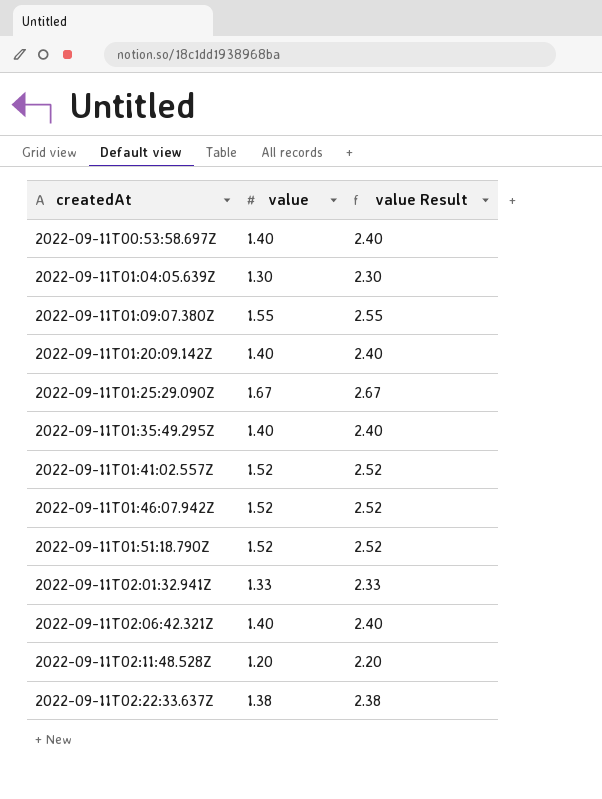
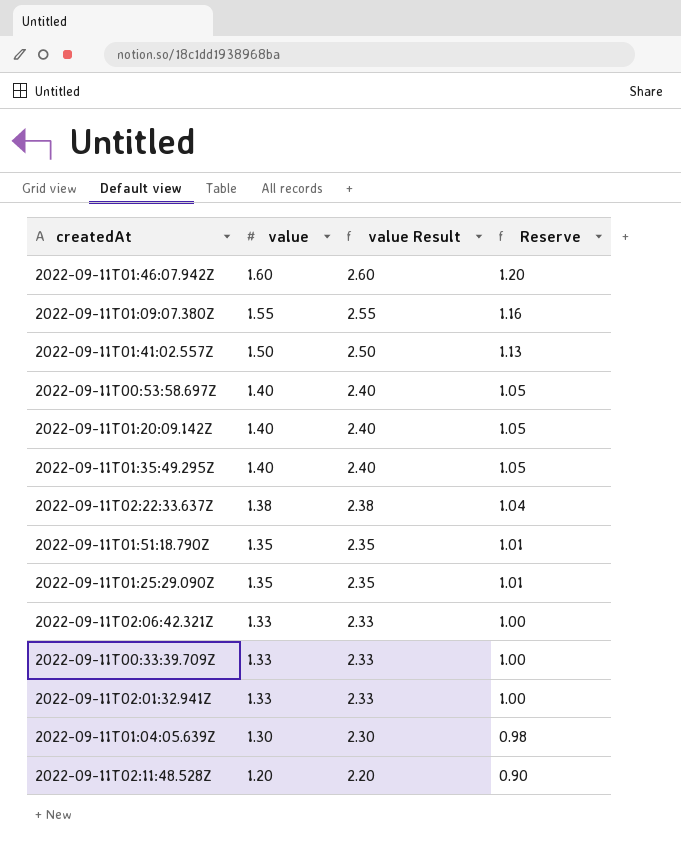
row order: createdAt ascending -> value descending
column Reserve | formula: none -> [value] * 0.75
2022-09-11T01:46:07.942Z | value: 1.52 -> 1.60
2022-09-11T01:46:07.942Z | value Result: 2.52 -> 2.60
2022-09-11T01:41:02.557Z | value: 1.52 -> 1.50
2022-09-11T01:41:02.557Z | value Result: 2.52 -> 2.50
2022-09-11T01:51:18.790Z | value: 1.52 -> 1.35
2022-09-11T01:51:18.790Z | value Result: 2.52 -> 2.35
2022-09-11T01:25:29.090Z | value: 1.67 -> 1.35
2022-09-11T01:25:29.090Z | value Result: 2.67 -> 2.35
2022-09-11T02:06:42.321Z | value: 1.40 -> 1.33
2022-09-11T02:06:42.321Z | value Result: 2.40 -> 2.33
row 2022-09-11T00:33:39.709Z: none -> 1.33 | 2.33 | 1.00

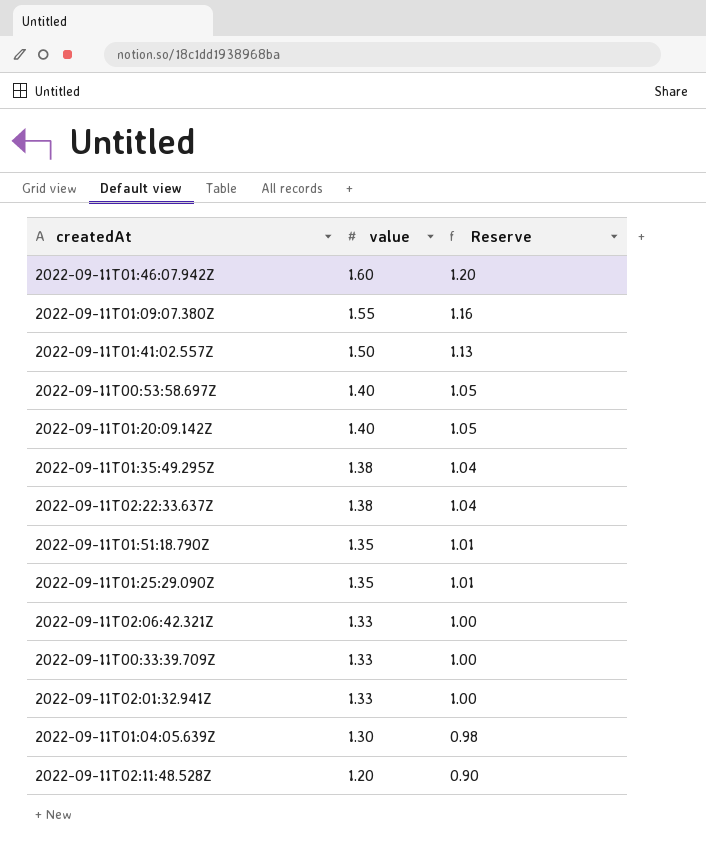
column value Result | formula: [value] + 1 -> none
2022-09-11T01:35:49.295Z | value: 1.40 -> 1.38
2022-09-11T01:35:49.295Z | Reserve: 1.05 -> 1.04

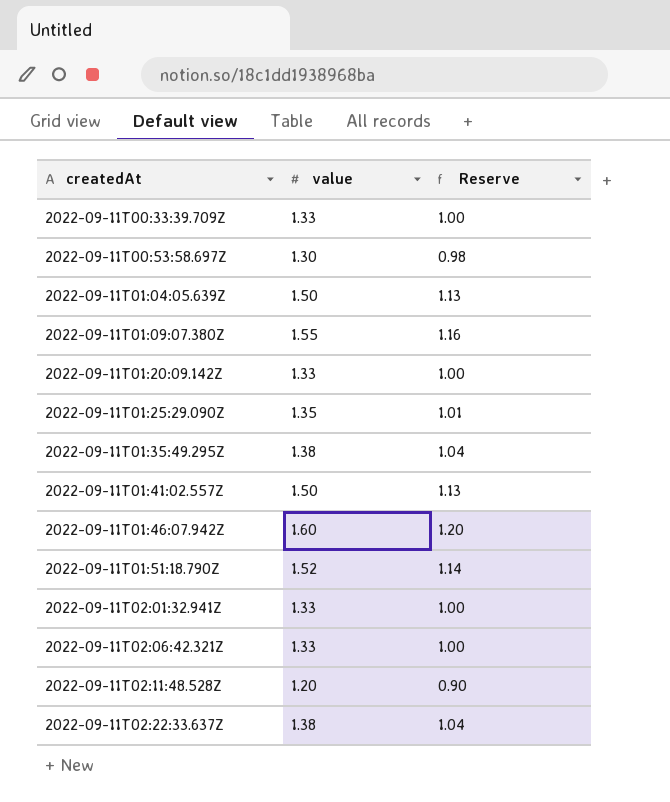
row order: value descending -> createdAt ascending
2022-09-11T00:53:58.697Z | value: 1.40 -> 1.30
2022-09-11T00:53:58.697Z | Reserve: 1.05 -> 0.98
2022-09-11T01:04:05.639Z | value: 1.30 -> 1.50
2022-09-11T01:04:05.639Z | Reserve: 0.98 -> 1.13
2022-09-11T01:20:09.142Z | value: 1.40 -> 1.33
2022-09-11T01:20:09.142Z | Reserve: 1.05 -> 1.00
2022-09-11T01:51:18.790Z | value: 1.35 -> 1.52
2022-09-11T01:51:18.790Z | Reserve: 1.01 -> 1.14

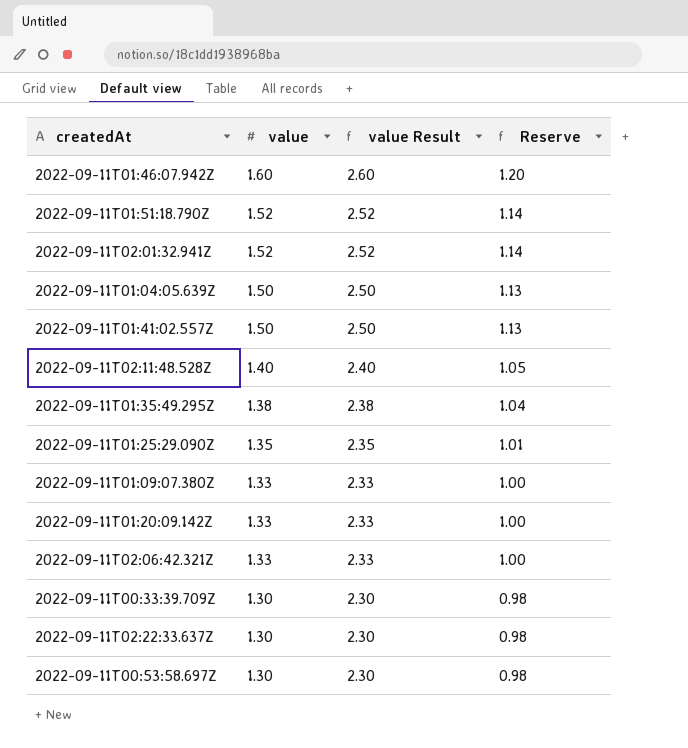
row order: createdAt ascending -> value descending
column value Result | formula: none -> [value] + 1
2022-09-11T02:01:32.941Z | value: 1.33 -> 1.52
2022-09-11T02:01:32.941Z | Reserve: 1.00 -> 1.14
2022-09-11T02:11:48.528Z | value: 1.20 -> 1.40
2022-09-11T02:11:48.528Z | Reserve: 0.90 -> 1.05
2022-09-11T01:09:07.380Z | value: 1.55 -> 1.33
2022-09-11T01:09:07.380Z | Reserve: 1.16 -> 1.00
2022-09-11T00:33:39.709Z | value: 1.33 -> 1.30
2022-09-11T00:33:39.709Z | Reserve: 1.00 -> 0.98
2022-09-11T02:22:33.637Z | value: 1.38 -> 1.30
2022-09-11T02:22:33.637Z | Reserve: 1.04 -> 0.98

